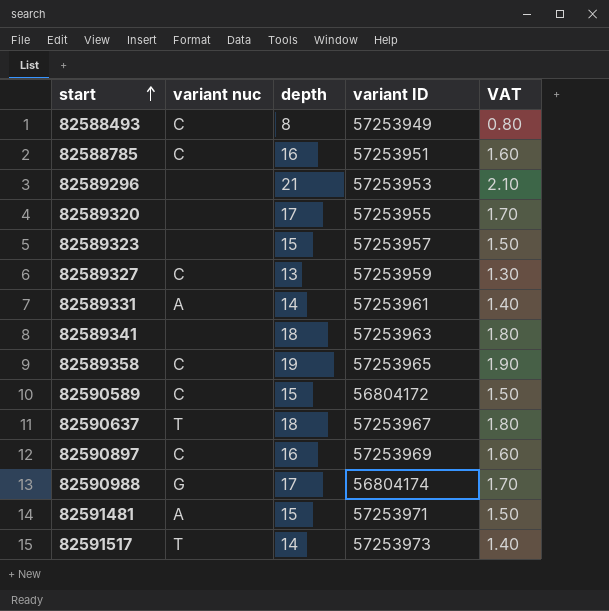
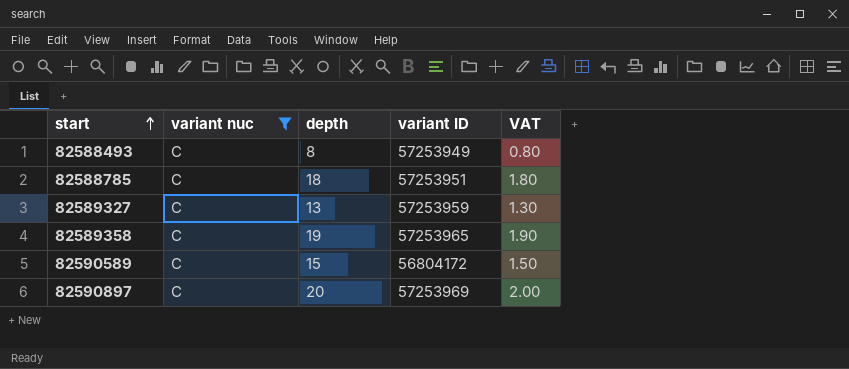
filter: none -> variant nuc = C
82588785 | depth: 16 -> 18
82588785 | VAT: 1.60 -> 1.80
82590897 | depth: 16 -> 20
82590897 | VAT: 1.60 -> 2.00

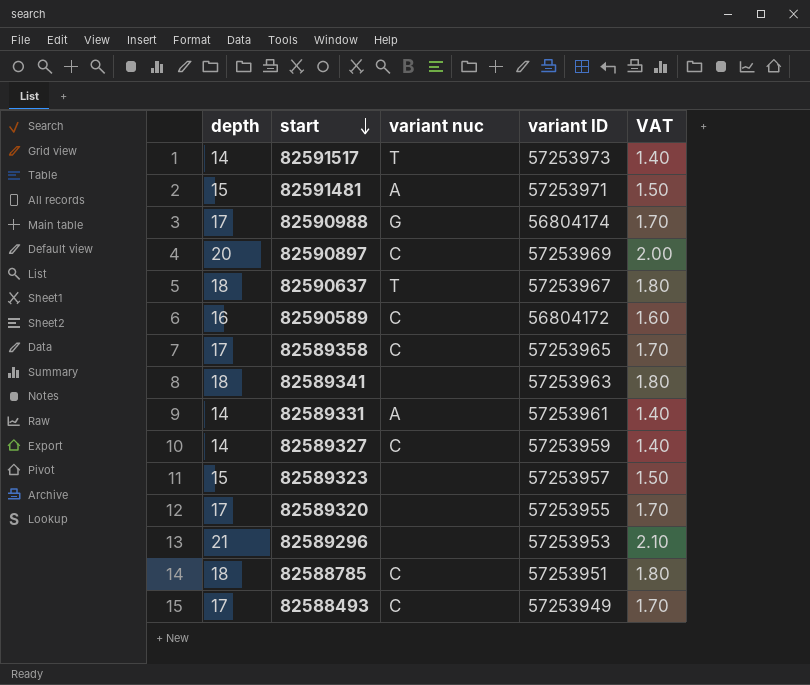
filter: variant nuc = C -> none
row order: start ascending -> start descending
column depth | position: 3 -> 1
82590589 | depth: 15 -> 16
82590589 | VAT: 1.50 -> 1.60
82589358 | depth: 19 -> 17
82589358 | VAT: 1.90 -> 1.70
82589327 | depth: 13 -> 14
82589327 | VAT: 1.30 -> 1.40
82588493 | depth: 8 -> 17
82588493 | VAT: 0.80 -> 1.70

